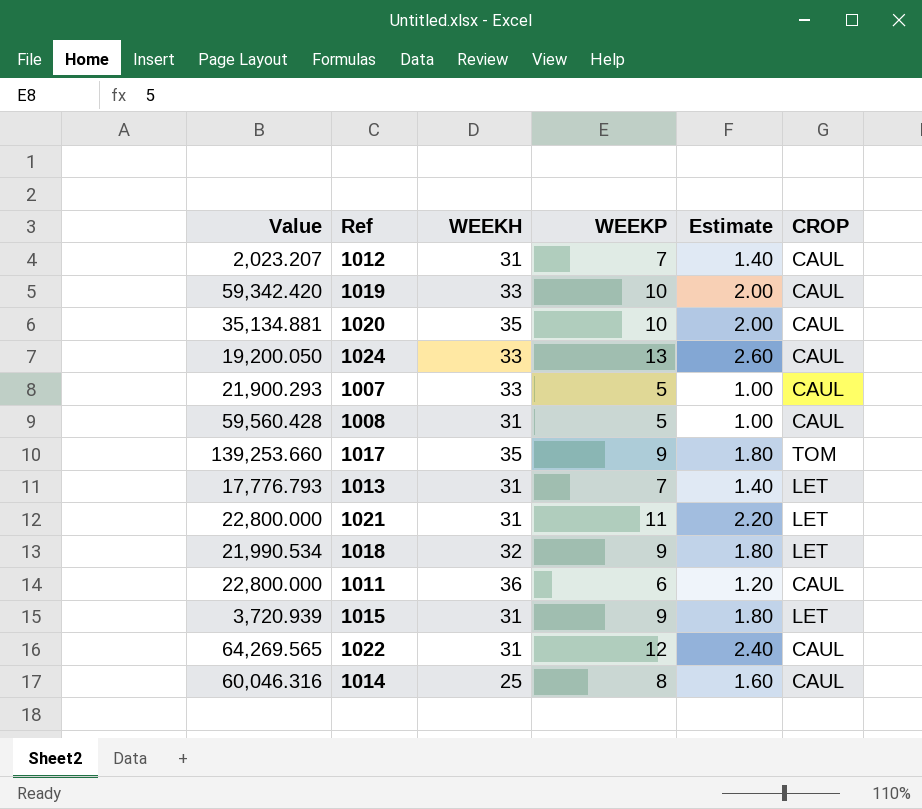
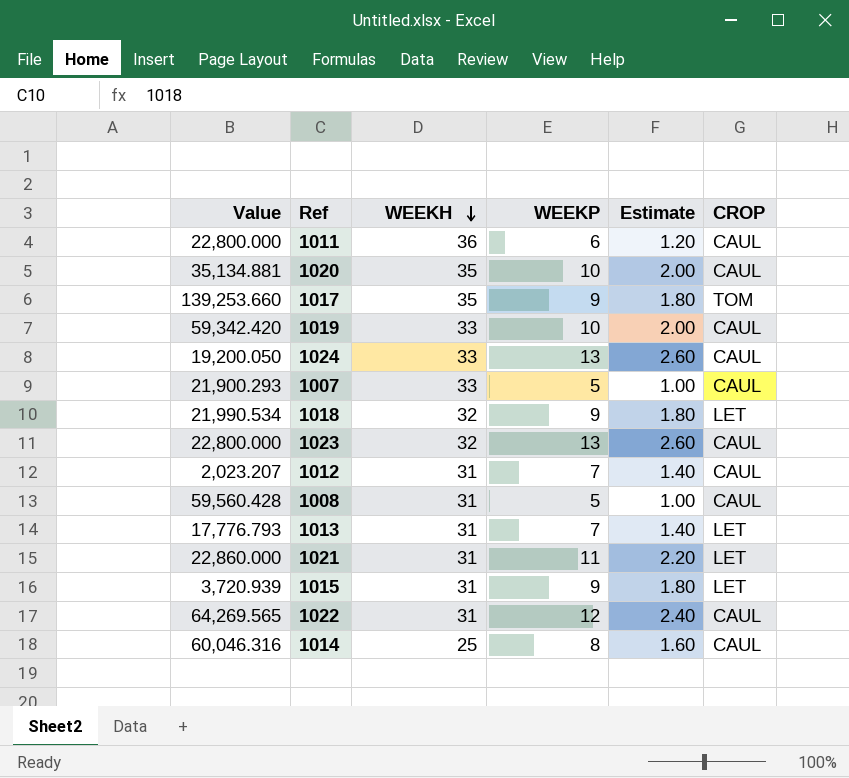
row order: none -> WEEKH descending
row 1023: none -> 22,800.000 | 32 | 13 | 2.60 | CAUL
1021 | Value: 22,800.000 -> 22,860.000

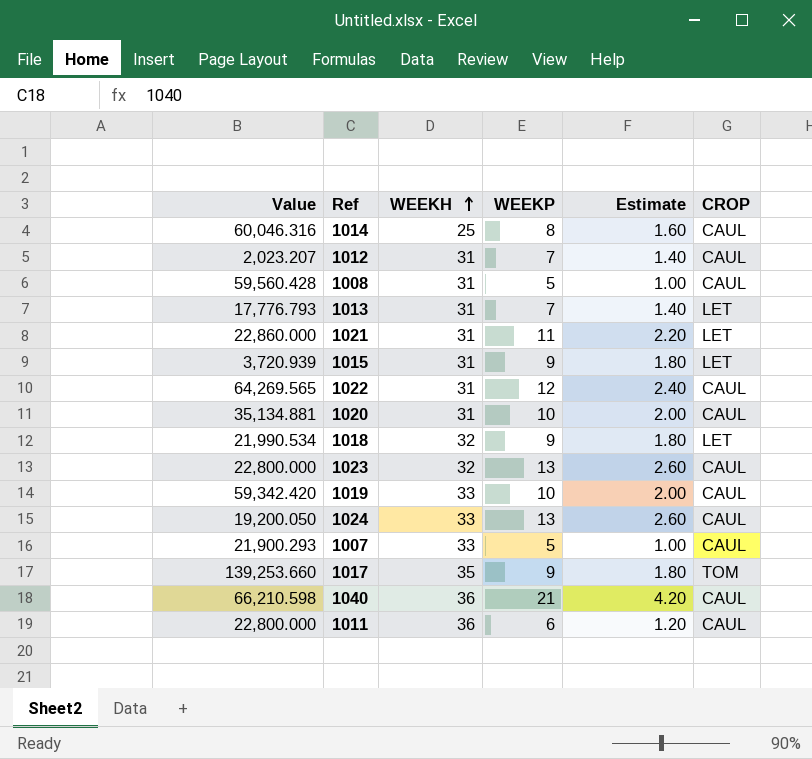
row order: WEEKH descending -> WEEKH ascending
1020 | WEEKH: 35 -> 31
row 1040: none -> 66,210.598 | 36 | 21 | 4.20 | CAUL

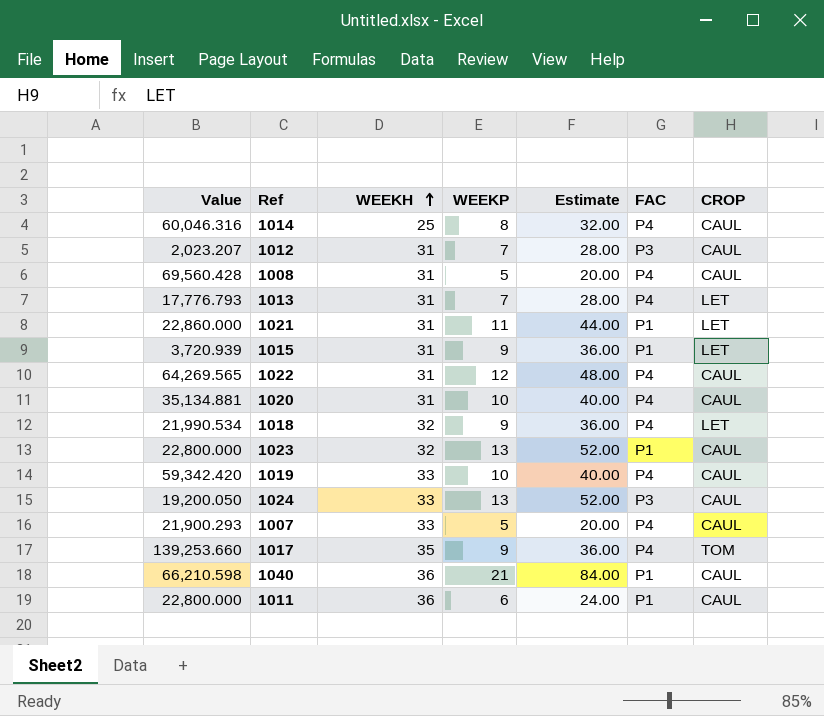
column Estimate | formula: [WEEKP] * 0.2 -> [WEEKP] * 4
column FAC | position: none -> 6
1008 | Value: 59,560.428 -> 69,560.428

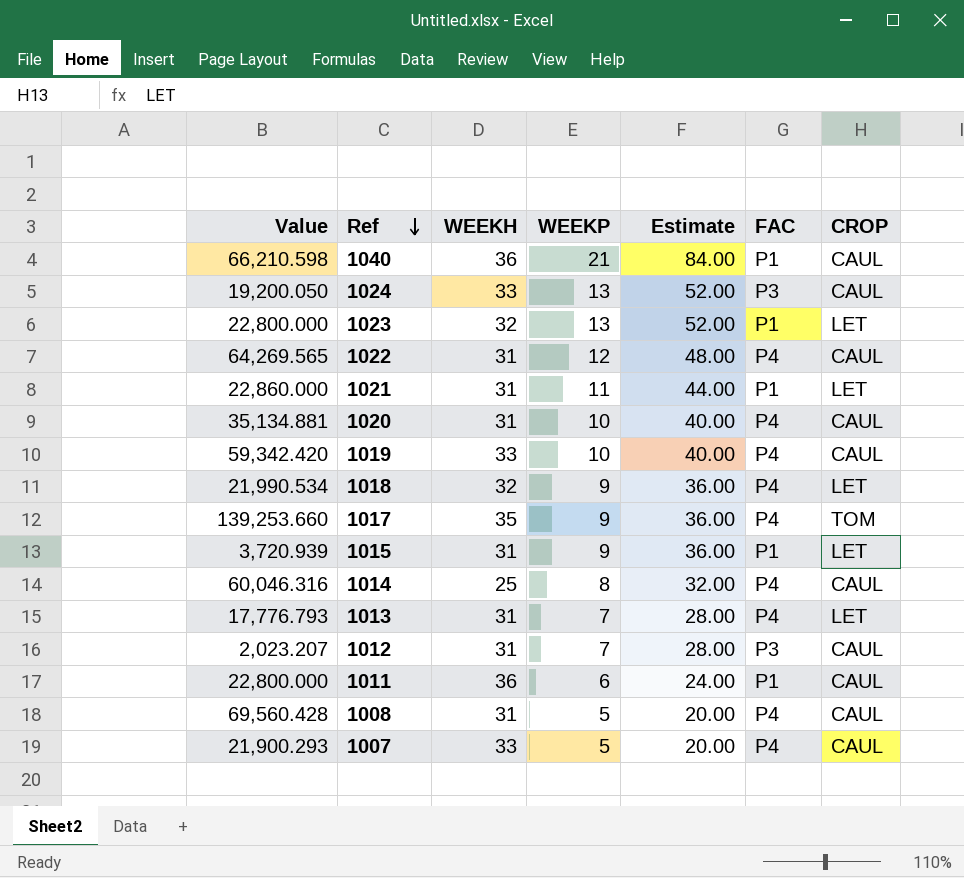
row order: WEEKH ascending -> Ref descending
1023 | CROP: CAUL -> LET

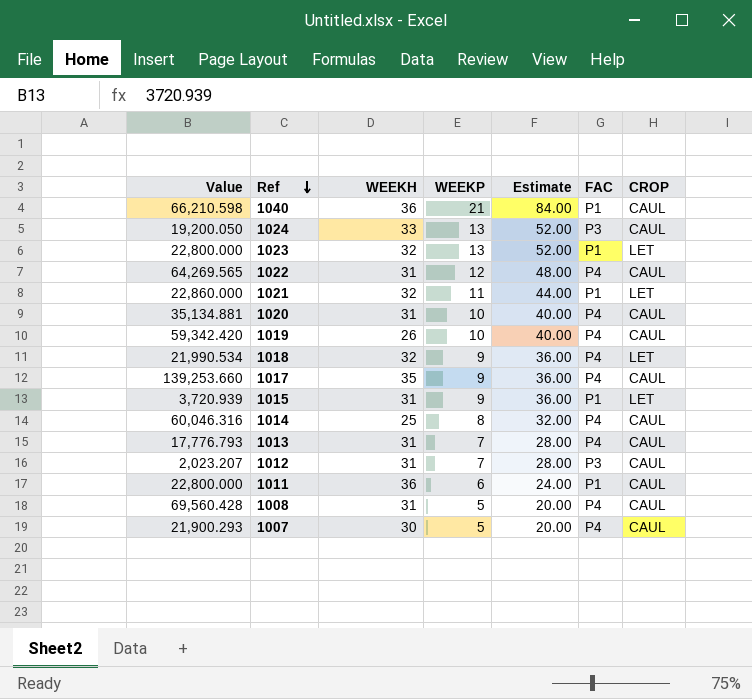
1021 | WEEKH: 31 -> 32
1019 | WEEKH: 33 -> 26
1017 | CROP: TOM -> CAUL
1013 | CROP: LET -> CAUL
1007 | WEEKH: 33 -> 30

